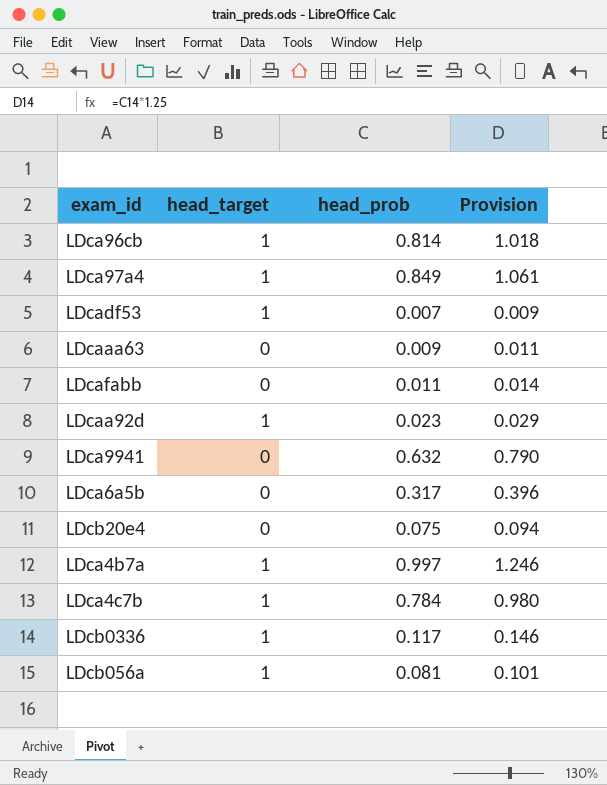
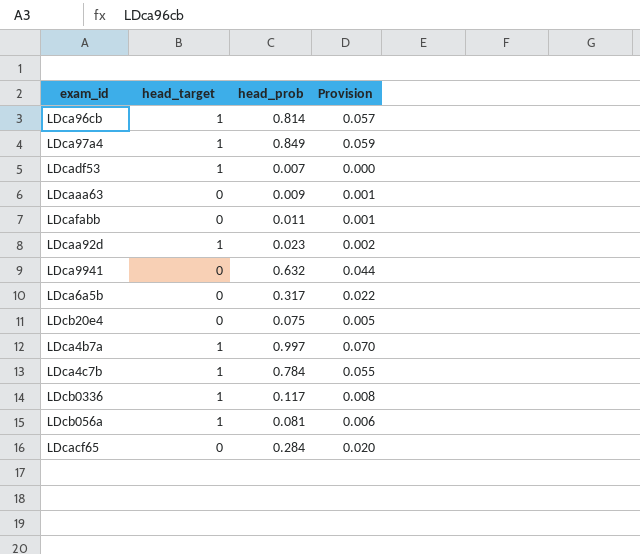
column Provision | formula: [head_prob] * 1.25 -> [head_prob] * 0.07
row LDcacf65: none -> 0 | 0.284 | 0.020

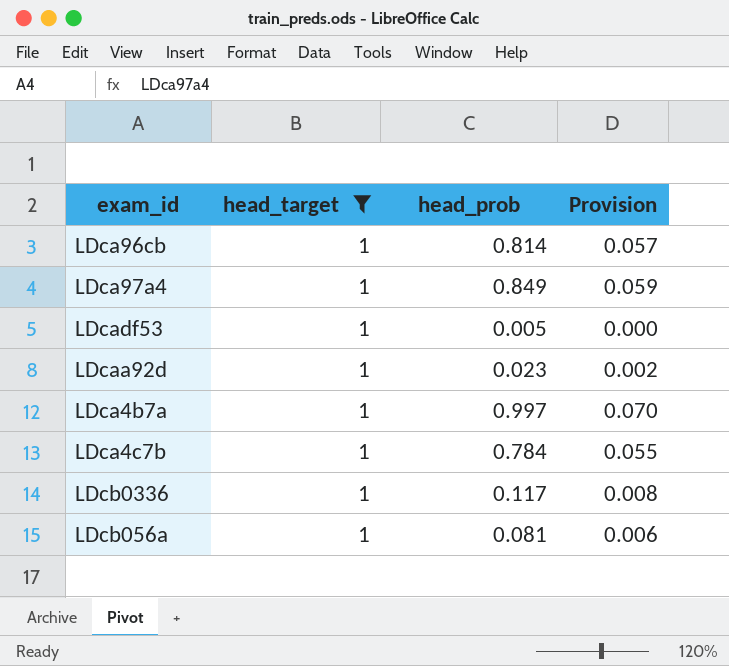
filter: none -> head_target = 1
LDcadf53 | head_prob: 0.007 -> 0.005

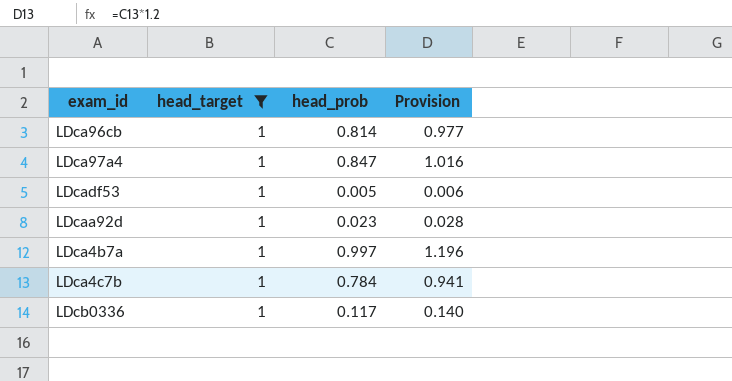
column Provision | formula: [head_prob] * 0.07 -> [head_prob] * 1.2
row LDcb056a: 1 | 0.081 | 0.006 -> none
LDca97a4 | head_prob: 0.849 -> 0.847

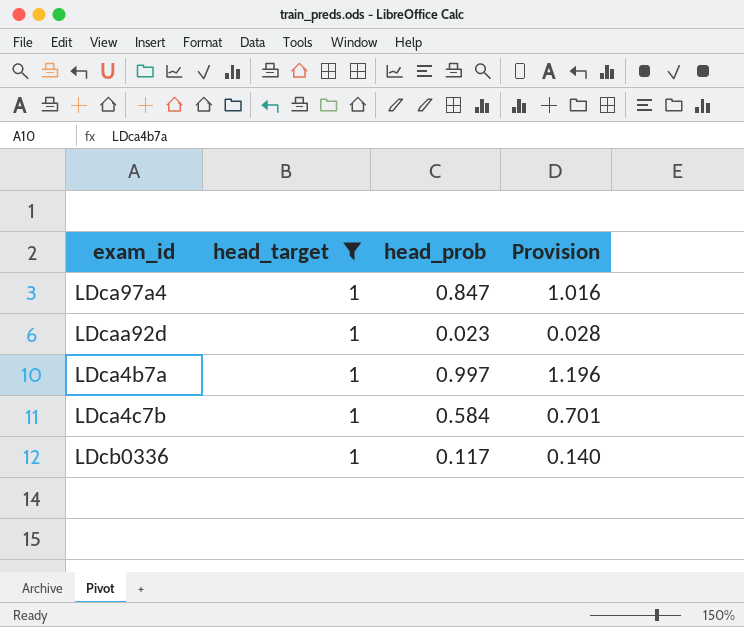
row LDca96cb: 1 | 0.814 | 0.977 -> none
row LDcadf53: 1 | 0.005 | 0.006 -> none
LDca4c7b | head_prob: 0.784 -> 0.584
LDca4c7b | Provision: 0.941 -> 0.701

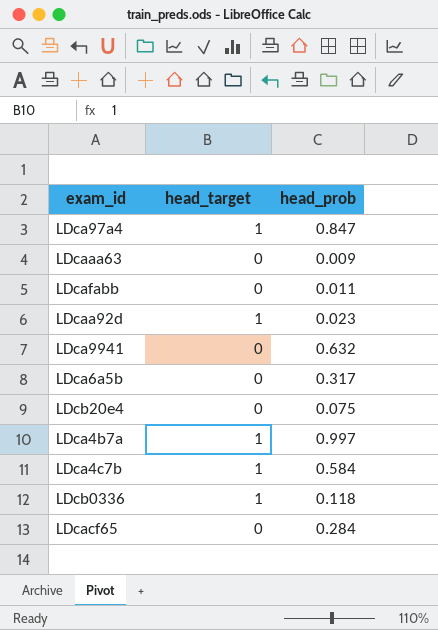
filter: head_target = 1 -> none
column Provision | formula: [head_prob] * 1.2 -> none
LDcb0336 | head_prob: 0.117 -> 0.118

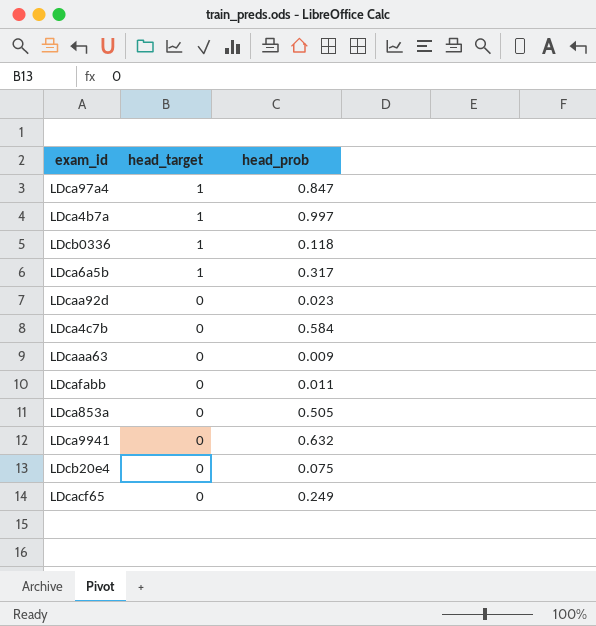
row order: none -> head_target descending
LDca6a5b | head_target: 0 -> 1
LDcaa92d | head_target: 1 -> 0
LDca4c7b | head_target: 1 -> 0
row LDca853a: none -> 0 | 0.505
LDcacf65 | head_prob: 0.284 -> 0.249

